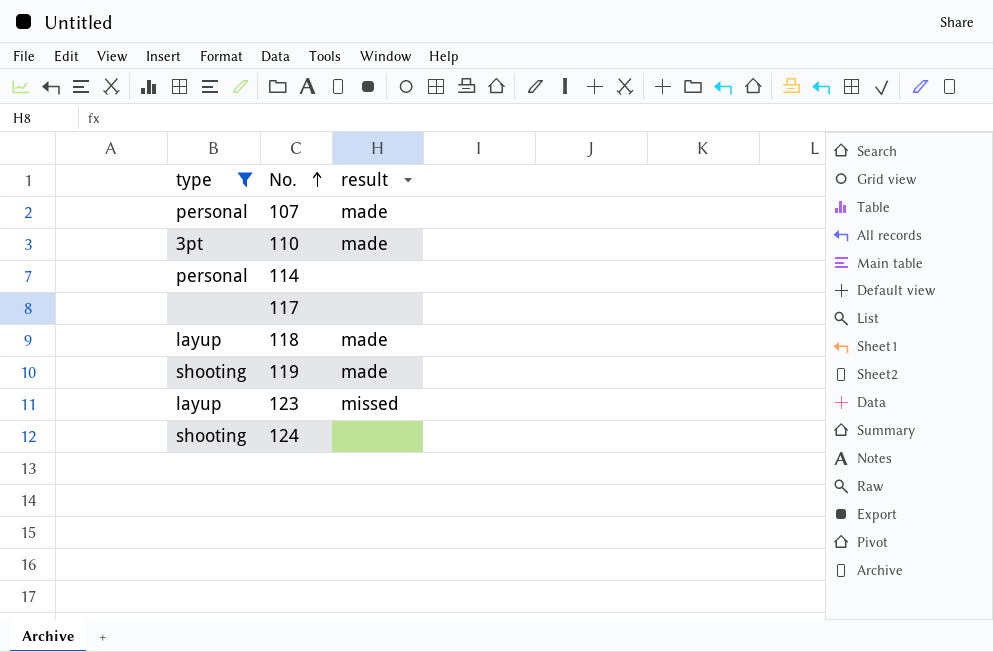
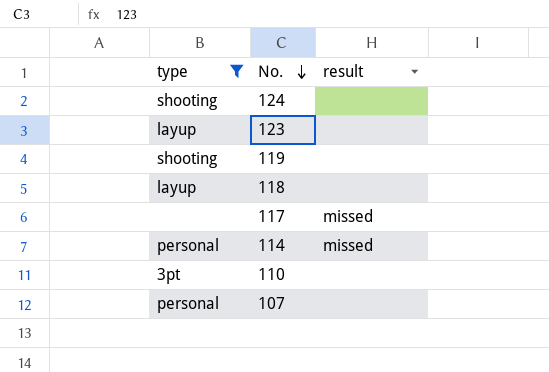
row order: No. ascending -> No. descending
123 | result: missed -> none
119 | result: made -> none
118 | result: made -> none
117 | result: none -> missed
114 | result: none -> missed
110 | result: made -> none
107 | result: made -> none

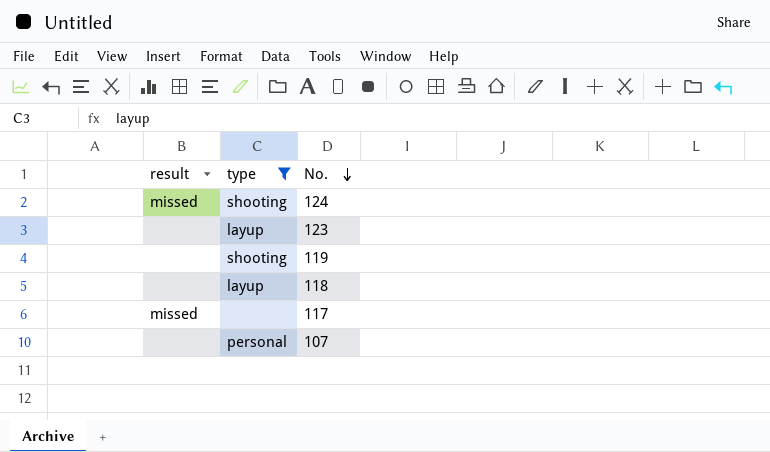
column result | position: 3 -> 1
row 114: personal | missed -> none
row 110: 3pt | none -> none
124 | result: none -> missed

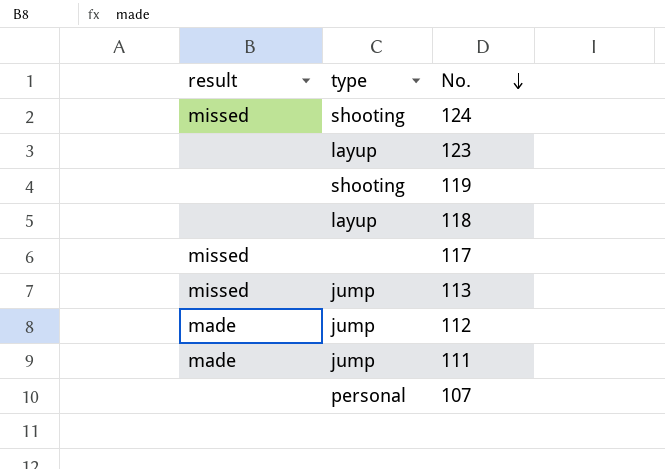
filter: type != jump -> none

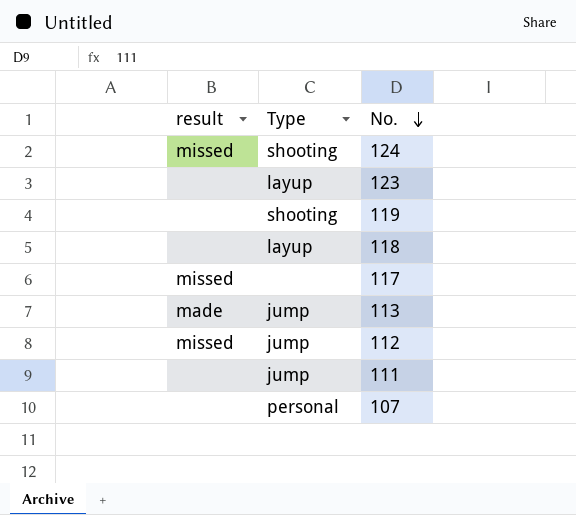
column name: type -> Type
113 | result: missed -> made
112 | result: made -> missed
111 | result: made -> none

